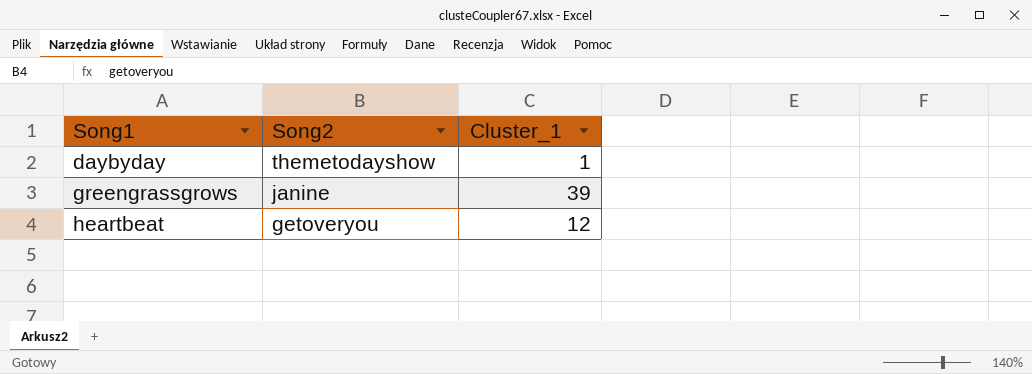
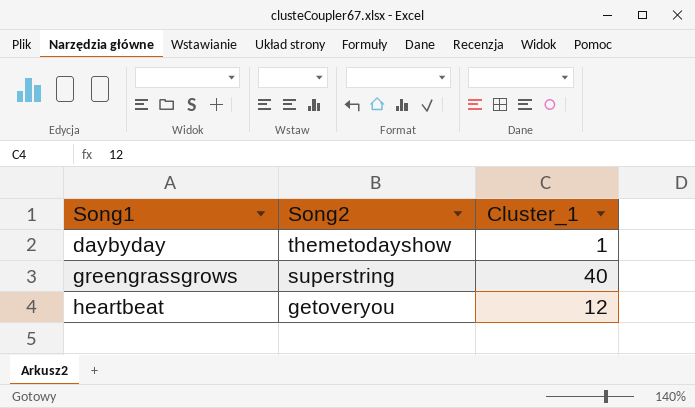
greengrassgrows | Song2: janine -> superstring
greengrassgrows | Cluster_1: 39 -> 40

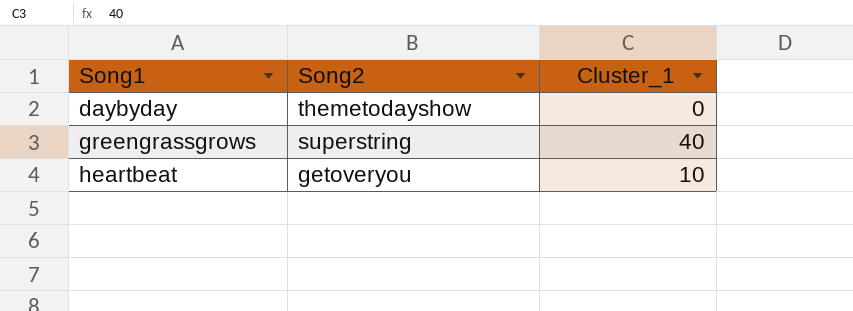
daybyday | Cluster_1: 1 -> 0
heartbeat | Cluster_1: 12 -> 10

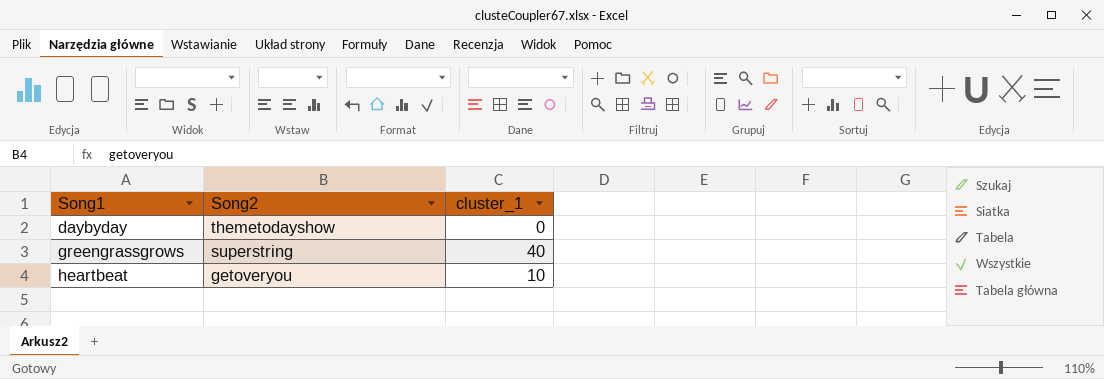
column name: Cluster_1 -> cluster_1

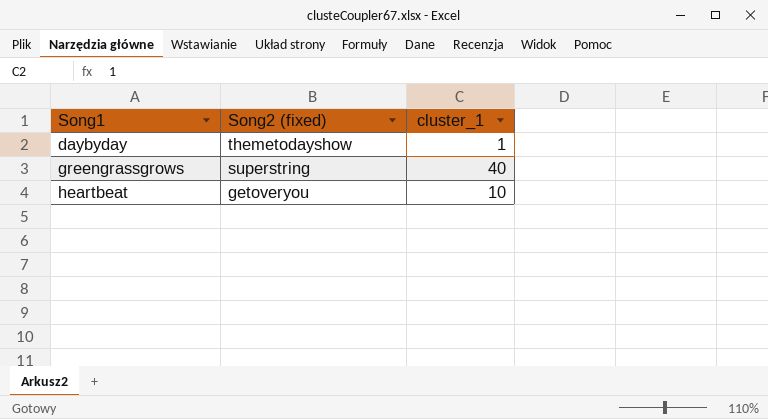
column name: Song2 -> Song2 (fixed)
daybyday | cluster_1: 0 -> 1

